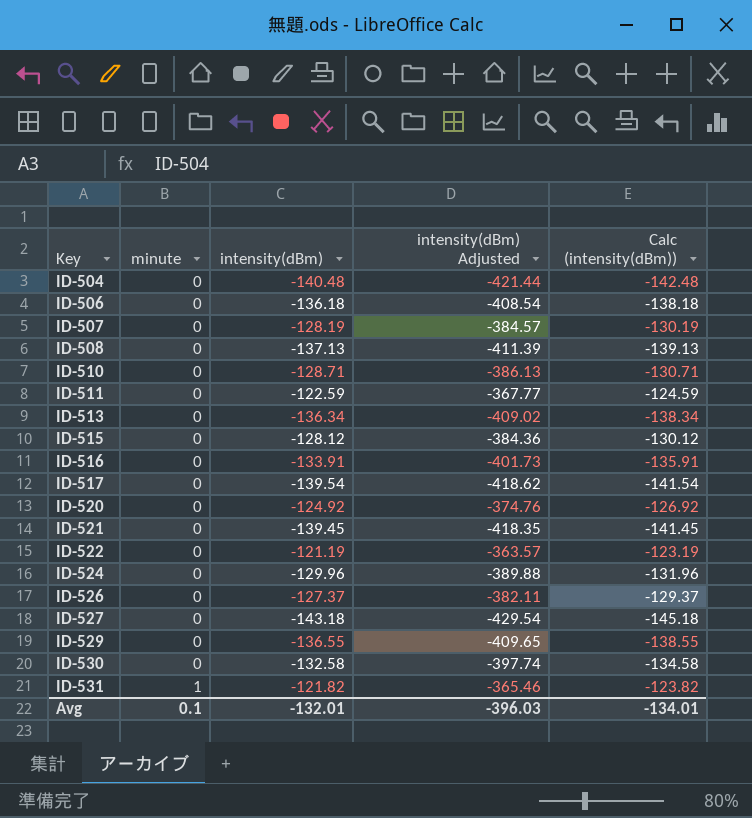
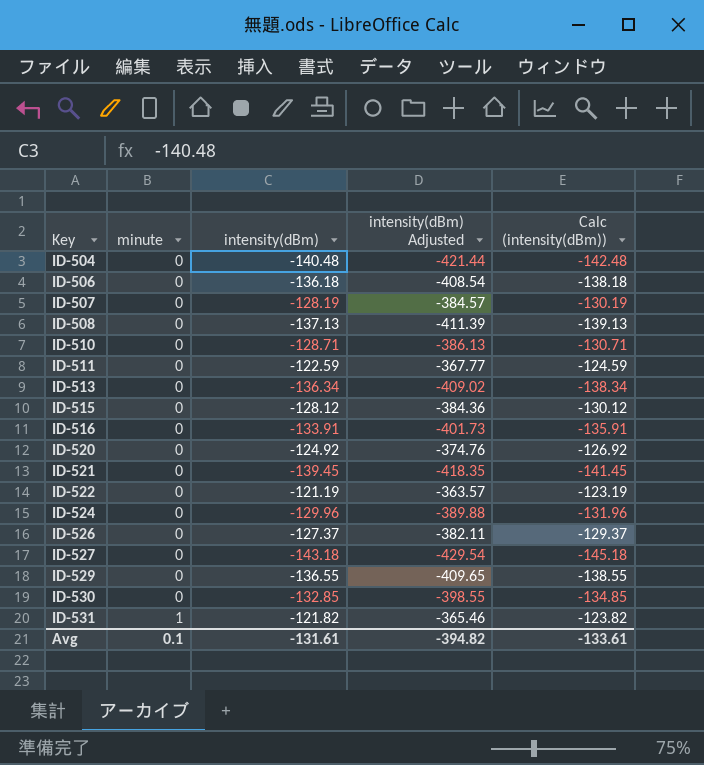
row ID-517: 0 | -139.54 | -418.62 | -141.54 -> none
ID-530 | intensity(dBm): -132.58 -> -132.85
ID-530 | intensity(dBm) Adjusted: -397.74 -> -398.55
ID-530 | Calc (intensity(dBm)): -134.58 -> -134.85
Avg | intensity(dBm): -132.01 -> -131.61
Avg | intensity(dBm) Adjusted: -396.03 -> -394.82
Avg | Calc (intensity(dBm)): -134.01 -> -133.61

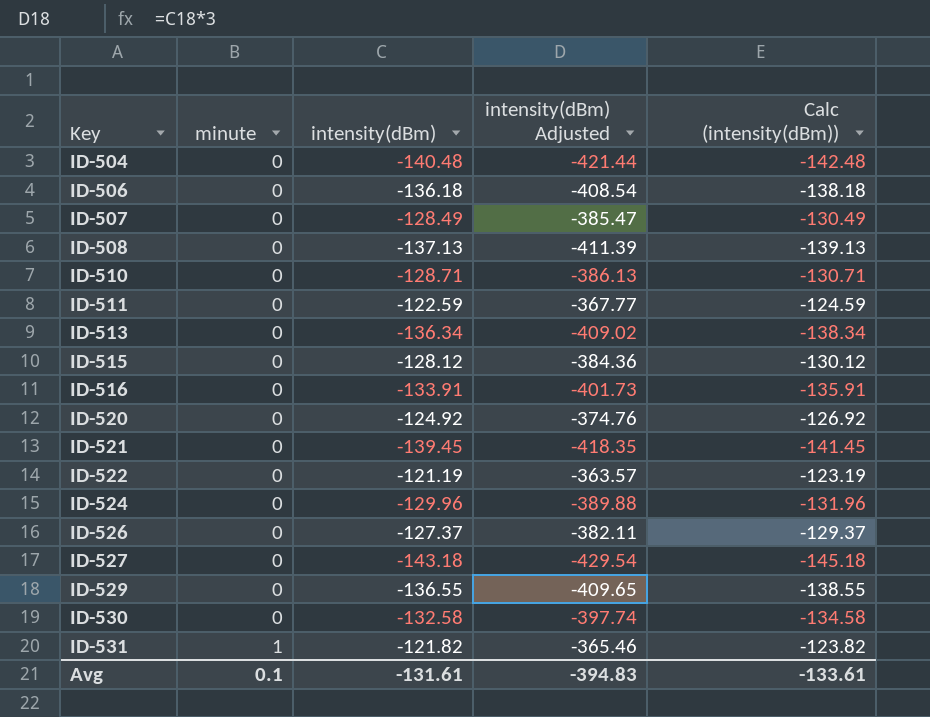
ID-507 | intensity(dBm): -128.19 -> -128.49
ID-507 | intensity(dBm) Adjusted: -384.57 -> -385.47
ID-507 | Calc (intensity(dBm)): -130.19 -> -130.49
ID-530 | intensity(dBm): -132.85 -> -132.58
ID-530 | intensity(dBm) Adjusted: -398.55 -> -397.74
ID-530 | Calc (intensity(dBm)): -134.85 -> -134.58
Avg | intensity(dBm) Adjusted: -394.82 -> -394.83

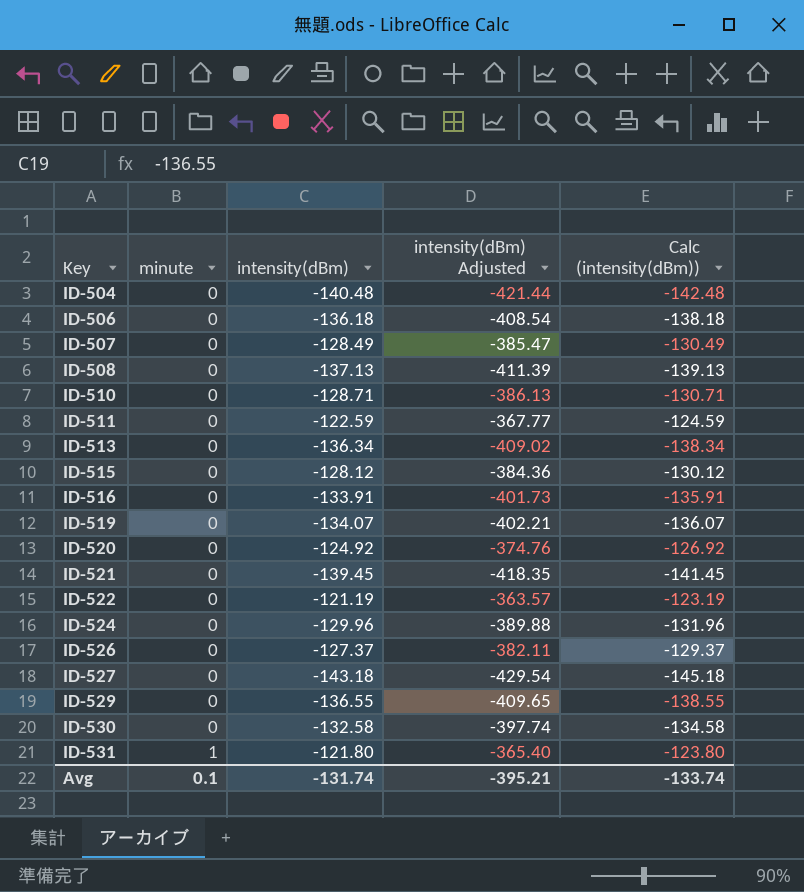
row ID-519: none -> 0 | -134.07 | -402.21 | -136.07
ID-531 | intensity(dBm): -121.82 -> -121.80
ID-531 | intensity(dBm) Adjusted: -365.46 -> -365.40
ID-531 | Calc (intensity(dBm)): -123.82 -> -123.80
Avg | intensity(dBm): -131.61 -> -131.74
Avg | intensity(dBm) Adjusted: -394.83 -> -395.21
Avg | Calc (intensity(dBm)): -133.61 -> -133.74

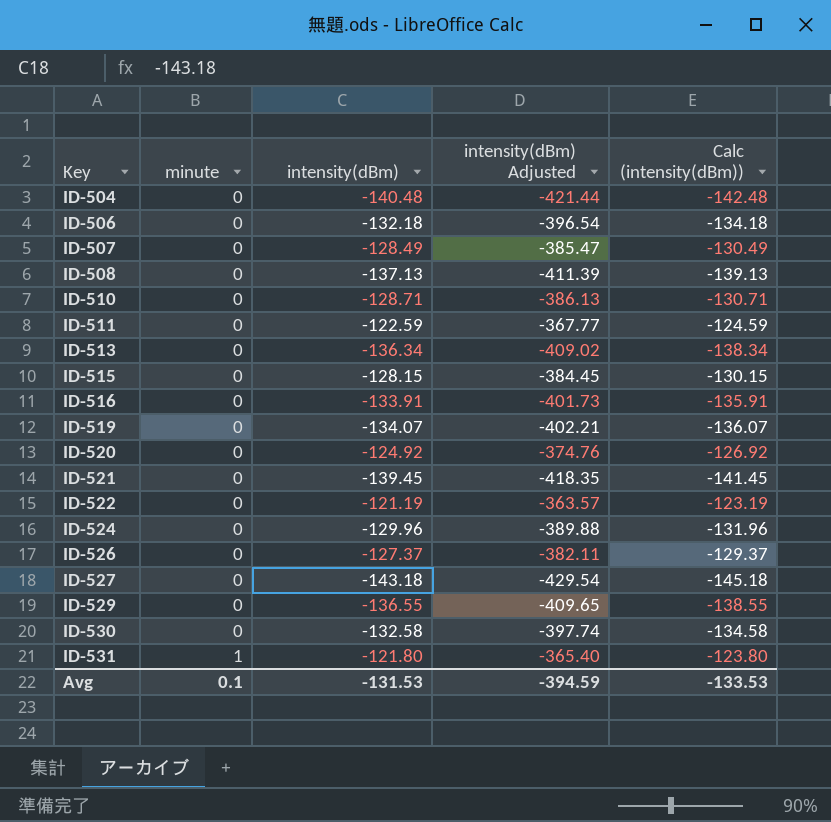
ID-506 | intensity(dBm): -136.18 -> -132.18
ID-506 | intensity(dBm) Adjusted: -408.54 -> -396.54
ID-506 | Calc (intensity(dBm)): -138.18 -> -134.18
ID-515 | intensity(dBm): -128.12 -> -128.15
ID-515 | intensity(dBm) Adjusted: -384.36 -> -384.45
ID-515 | Calc (intensity(dBm)): -130.12 -> -130.15
Avg | intensity(dBm): -131.74 -> -131.53
Avg | intensity(dBm) Adjusted: -395.21 -> -394.59
Avg | Calc (intensity(dBm)): -133.74 -> -133.53

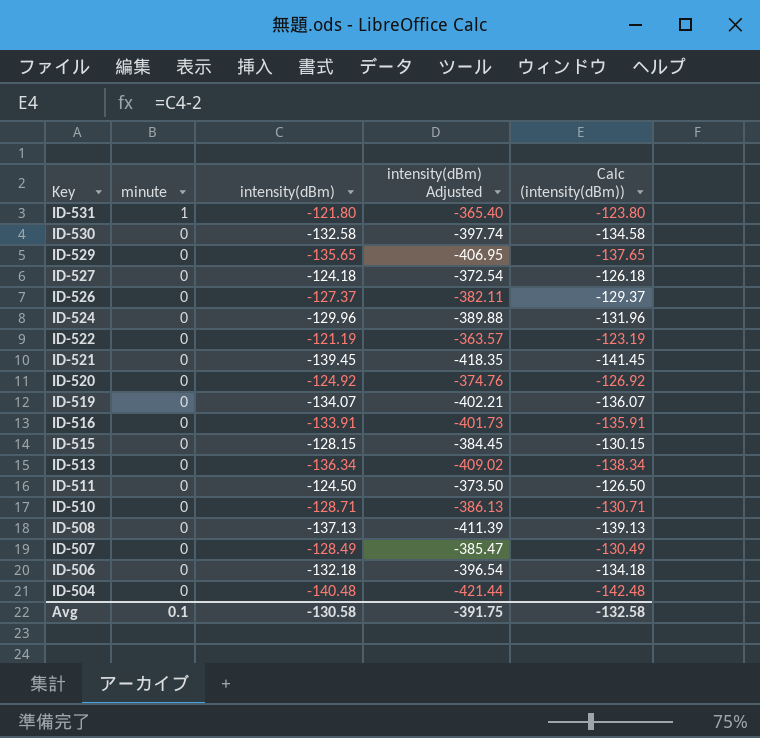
row order: Key ascending -> Key descending
ID-529 | intensity(dBm): -136.55 -> -135.65
ID-529 | intensity(dBm) Adjusted: -409.65 -> -406.95
ID-529 | Calc (intensity(dBm)): -138.55 -> -137.65
ID-527 | intensity(dBm): -143.18 -> -124.18
ID-527 | intensity(dBm) Adjusted: -429.54 -> -372.54
ID-527 | Calc (intensity(dBm)): -145.18 -> -126.18
ID-511 | intensity(dBm): -122.59 -> -124.50
ID-511 | intensity(dBm) Adjusted: -367.77 -> -373.50
ID-511 | Calc (intensity(dBm)): -124.59 -> -126.50
Avg | intensity(dBm): -131.53 -> -130.58
Avg | intensity(dBm) Adjusted: -394.59 -> -391.75
Avg | Calc (intensity(dBm)): -133.53 -> -132.58

